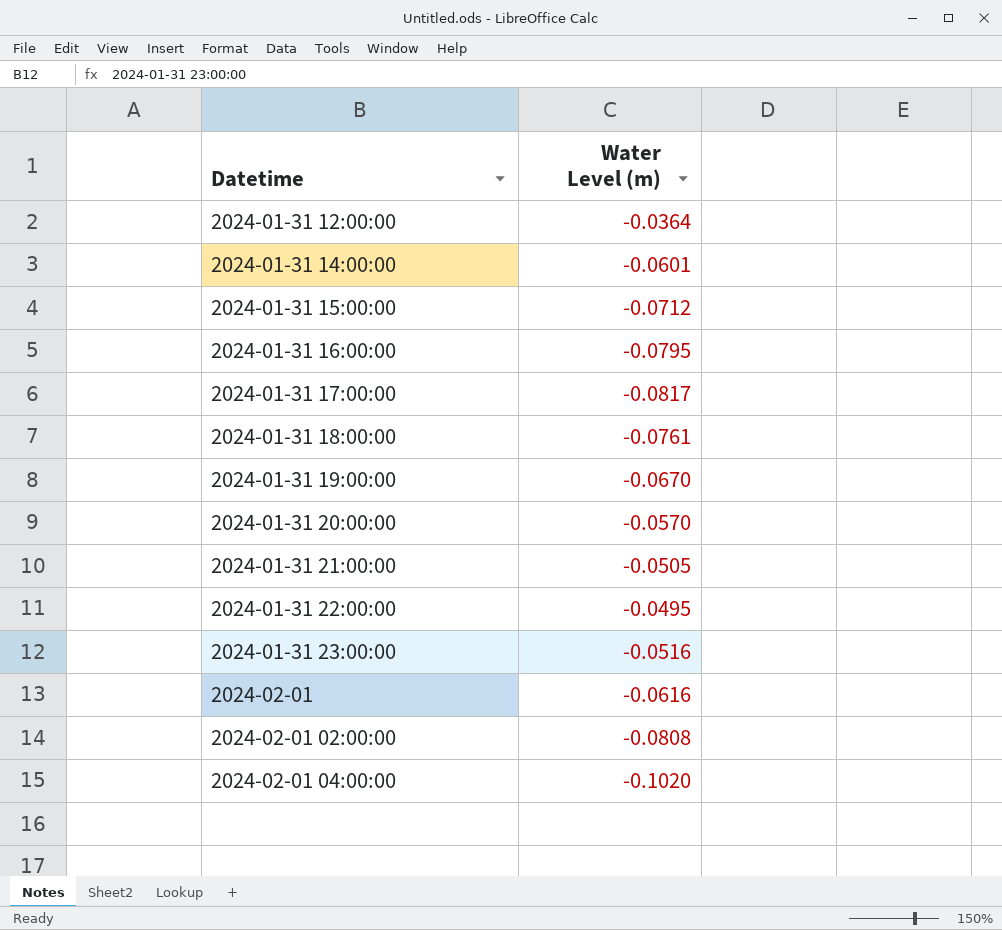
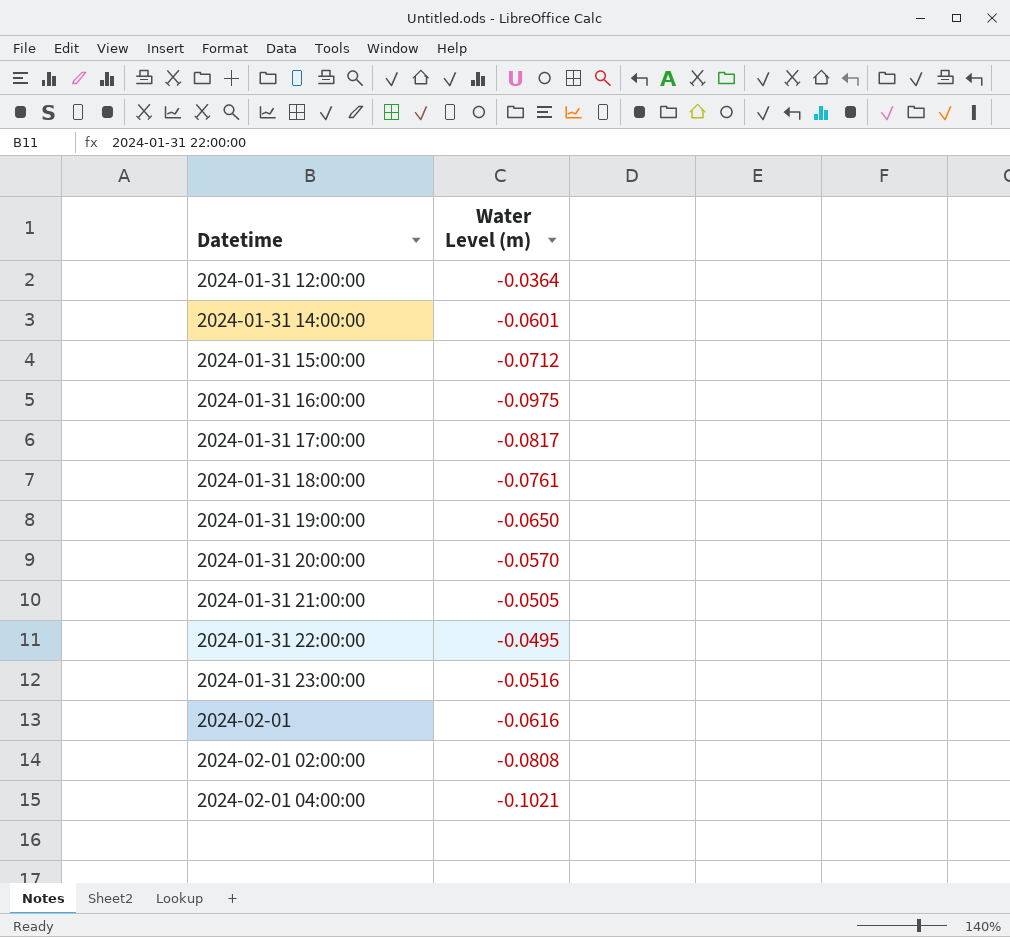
2024-01-31 16:00:00 | Water Level (m): -0.0795 -> -0.0975
2024-01-31 19:00:00 | Water Level (m): -0.0670 -> -0.0650
2024-02-01 04:00:00 | Water Level (m): -0.1020 -> -0.1021

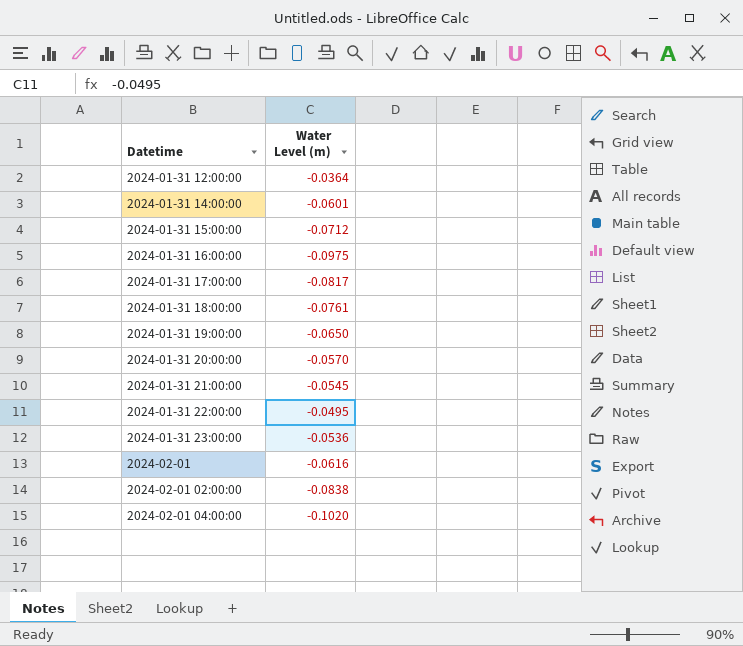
2024-01-31 21:00:00 | Water Level (m): -0.0505 -> -0.0545
2024-01-31 23:00:00 | Water Level (m): -0.0516 -> -0.0536
2024-02-01 02:00:00 | Water Level (m): -0.0808 -> -0.0838
2024-02-01 04:00:00 | Water Level (m): -0.1021 -> -0.1020

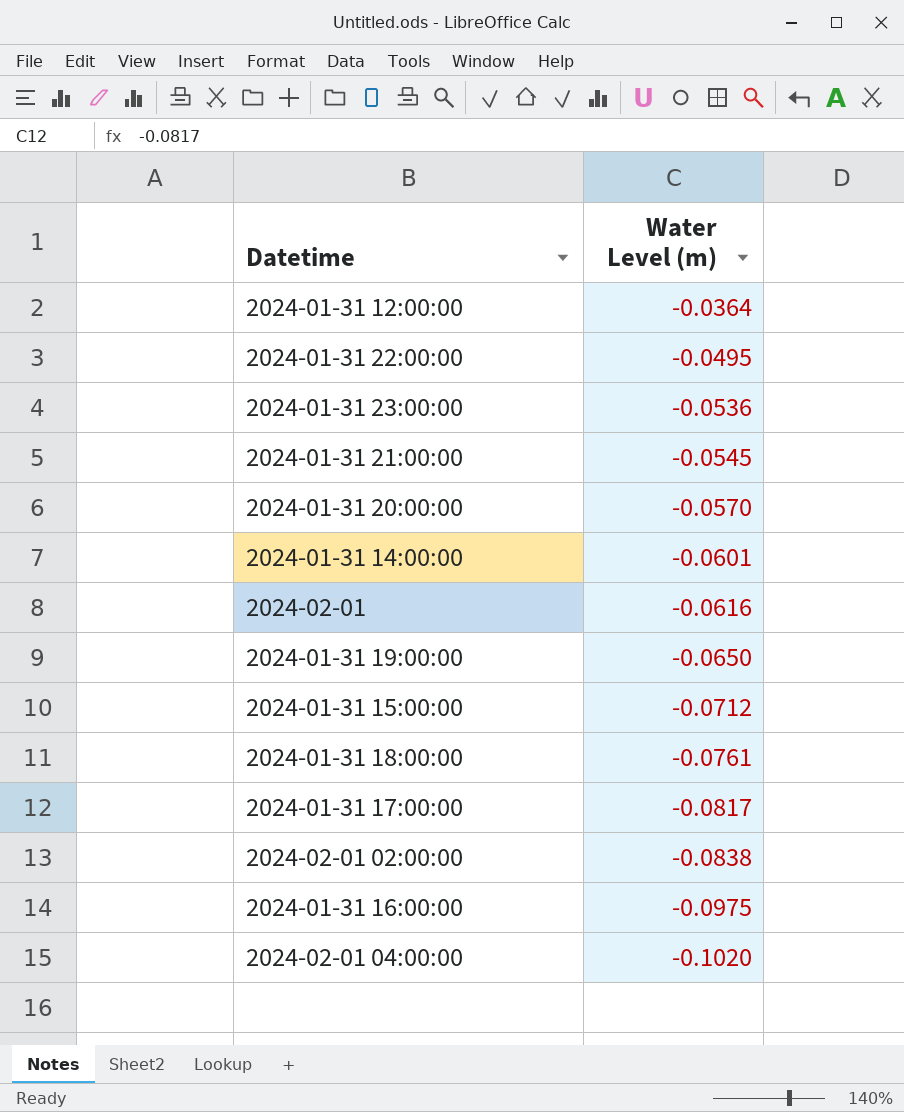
row order: Datetime ascending -> Water Level (m) descending

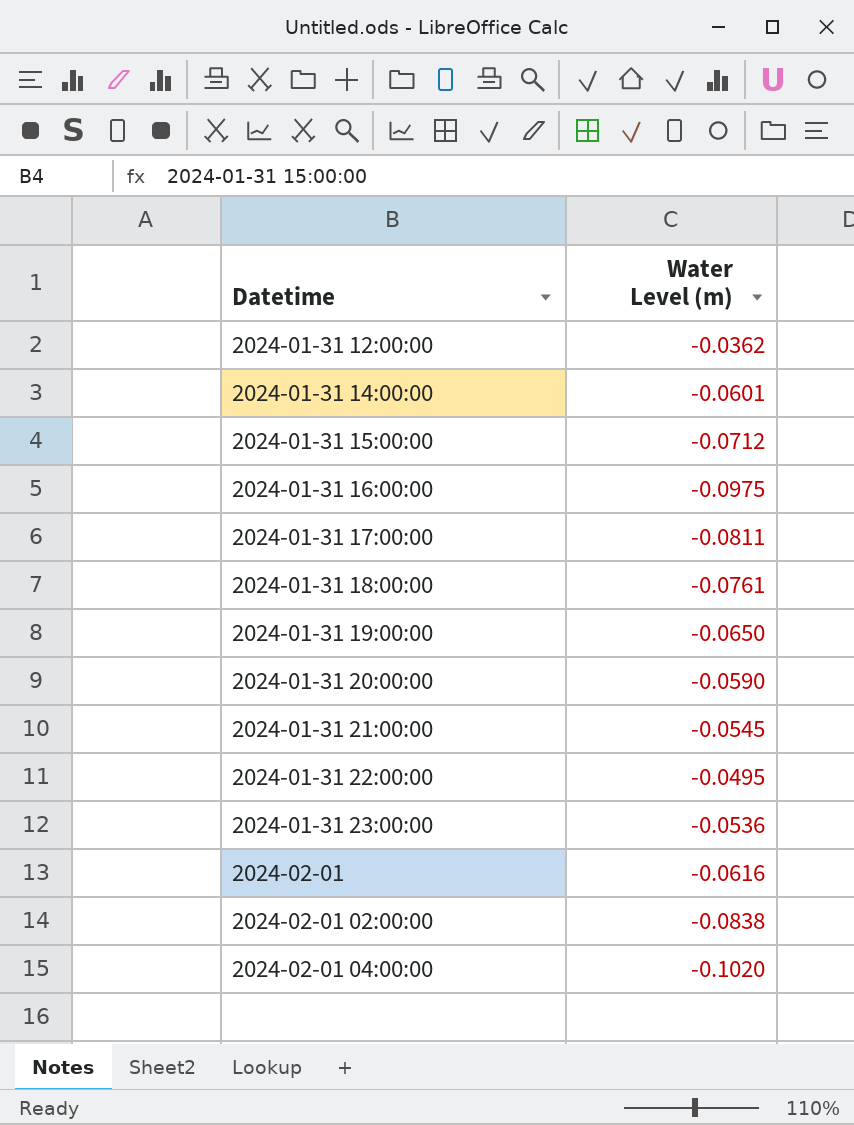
row order: Water Level (m) descending -> Datetime ascending
2024-01-31 12:00:00 | Water Level (m): -0.0364 -> -0.0362
2024-01-31 17:00:00 | Water Level (m): -0.0817 -> -0.0811
2024-01-31 20:00:00 | Water Level (m): -0.0570 -> -0.0590

